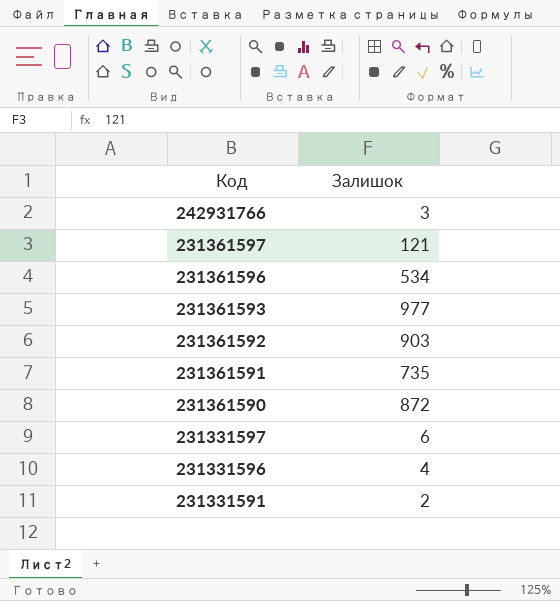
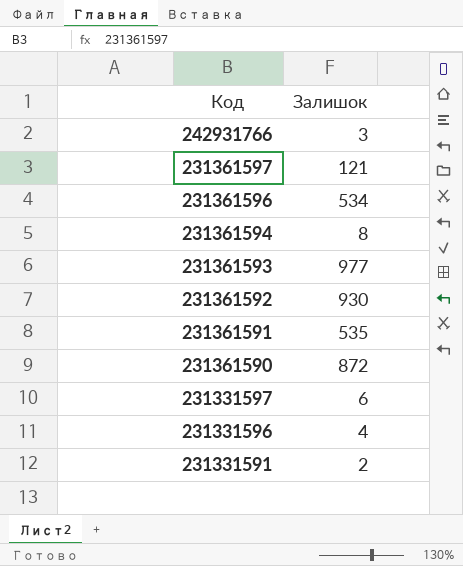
row 231361594: none -> 8
231361592 | Залишок: 903 -> 930
231361591 | Залишок: 735 -> 535

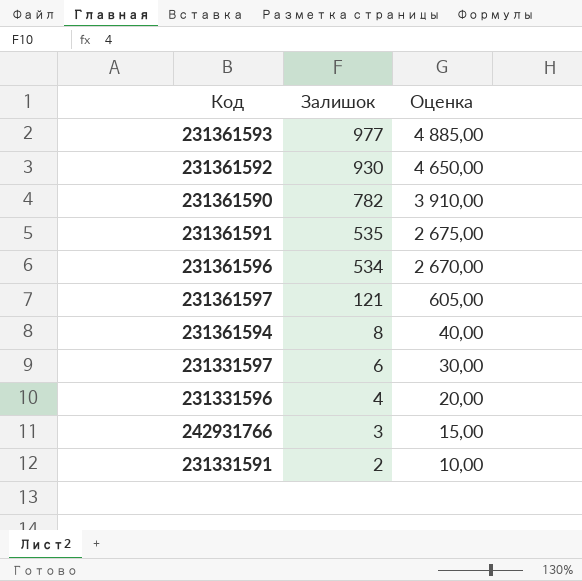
row order: Код descending -> Залишок descending
column Оценка | formula: none -> [Залишок] * 5
231361590 | Залишок: 872 -> 782

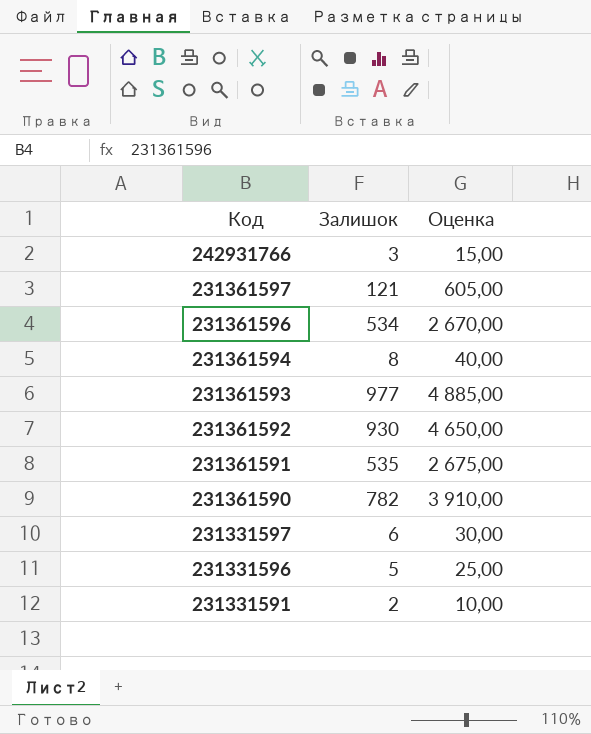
row order: Залишок descending -> Код descending
231331596 | Залишок: 4 -> 5
231331596 | Оценка: 20,00 -> 25,00

